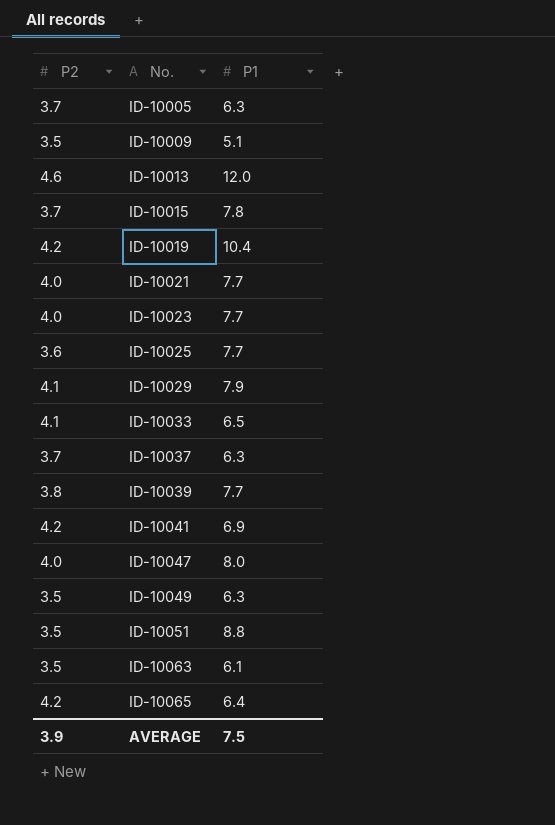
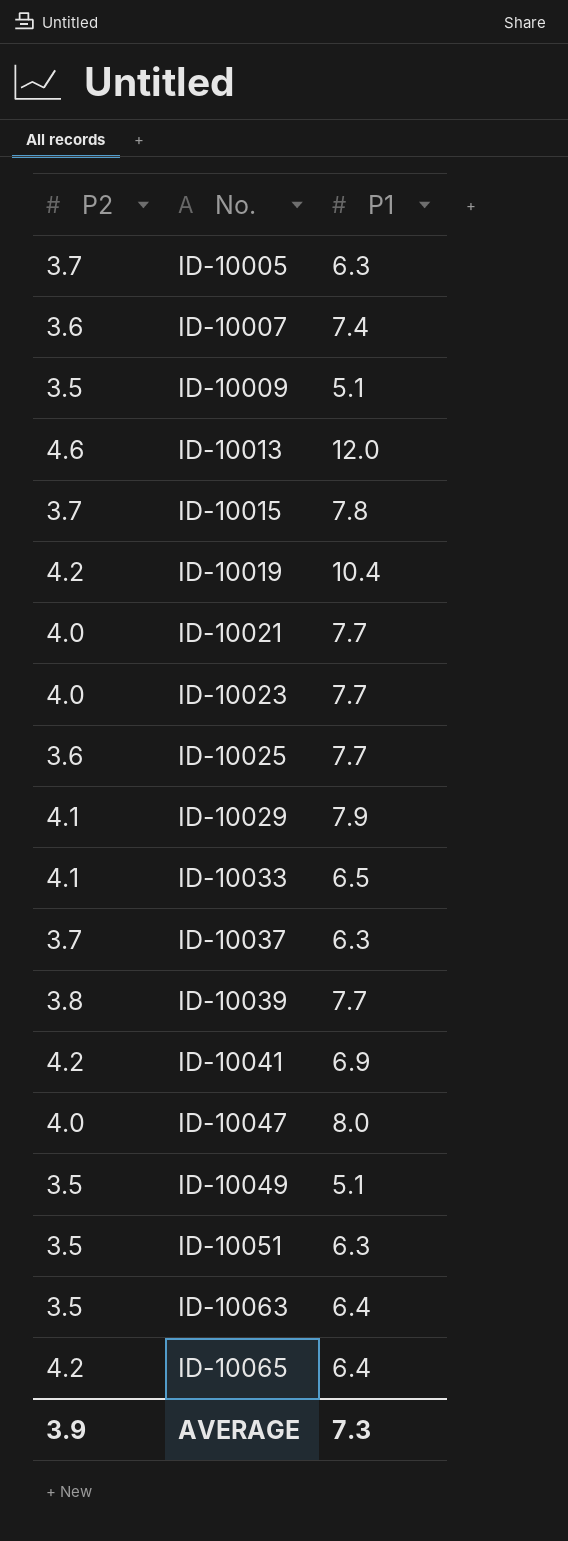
row ID-10007: none -> 3.6 | 7.4
ID-10049 | P1: 6.3 -> 5.1
ID-10051 | P1: 8.8 -> 6.3
ID-10063 | P1: 6.1 -> 6.4
AVERAGE | P1: 7.5 -> 7.3

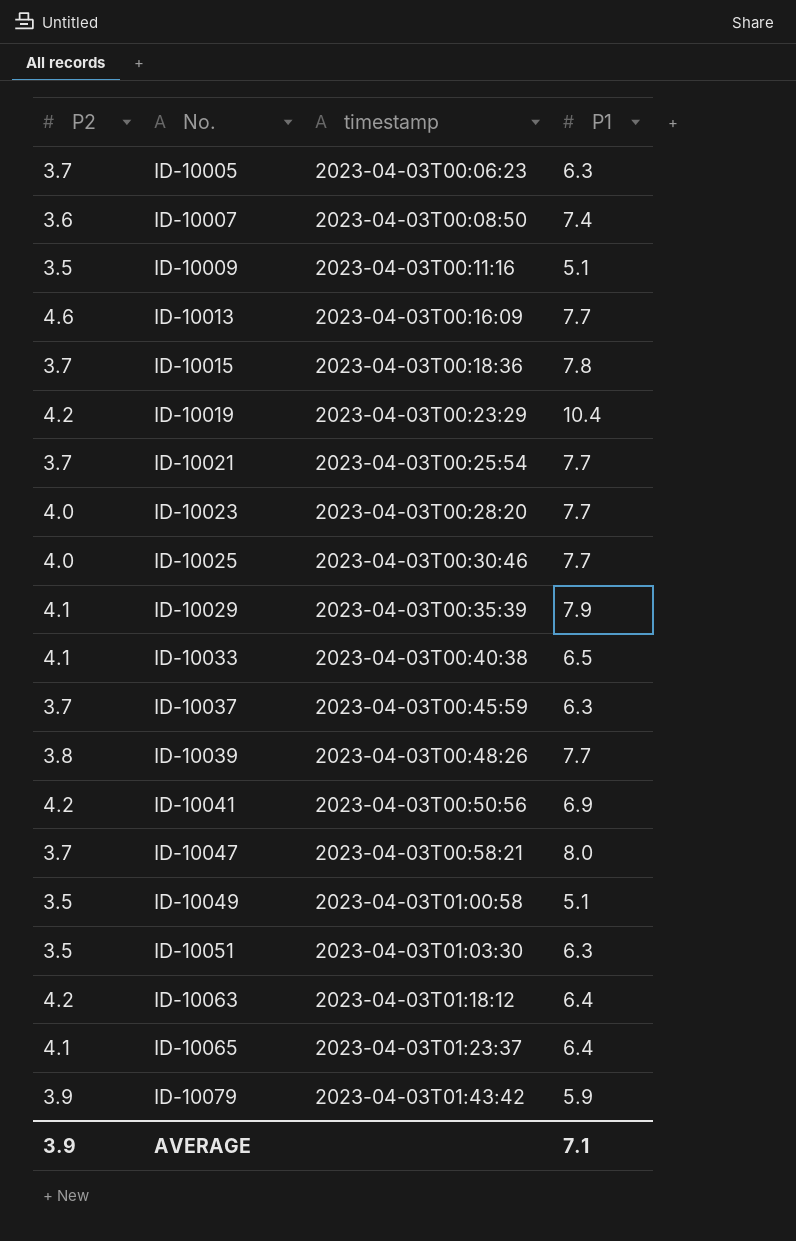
column timestamp | position: none -> 3
ID-10013 | P1: 12.0 -> 7.7
ID-10021 | P2: 4.0 -> 3.7
ID-10025 | P2: 3.6 -> 4.0
ID-10047 | P2: 4.0 -> 3.7
ID-10063 | P2: 3.5 -> 4.2
ID-10065 | P2: 4.2 -> 4.1
row ID-10079: none -> 3.9 | 2023-04-03T01:43:42 | 5.9
AVERAGE | P1: 7.3 -> 7.1

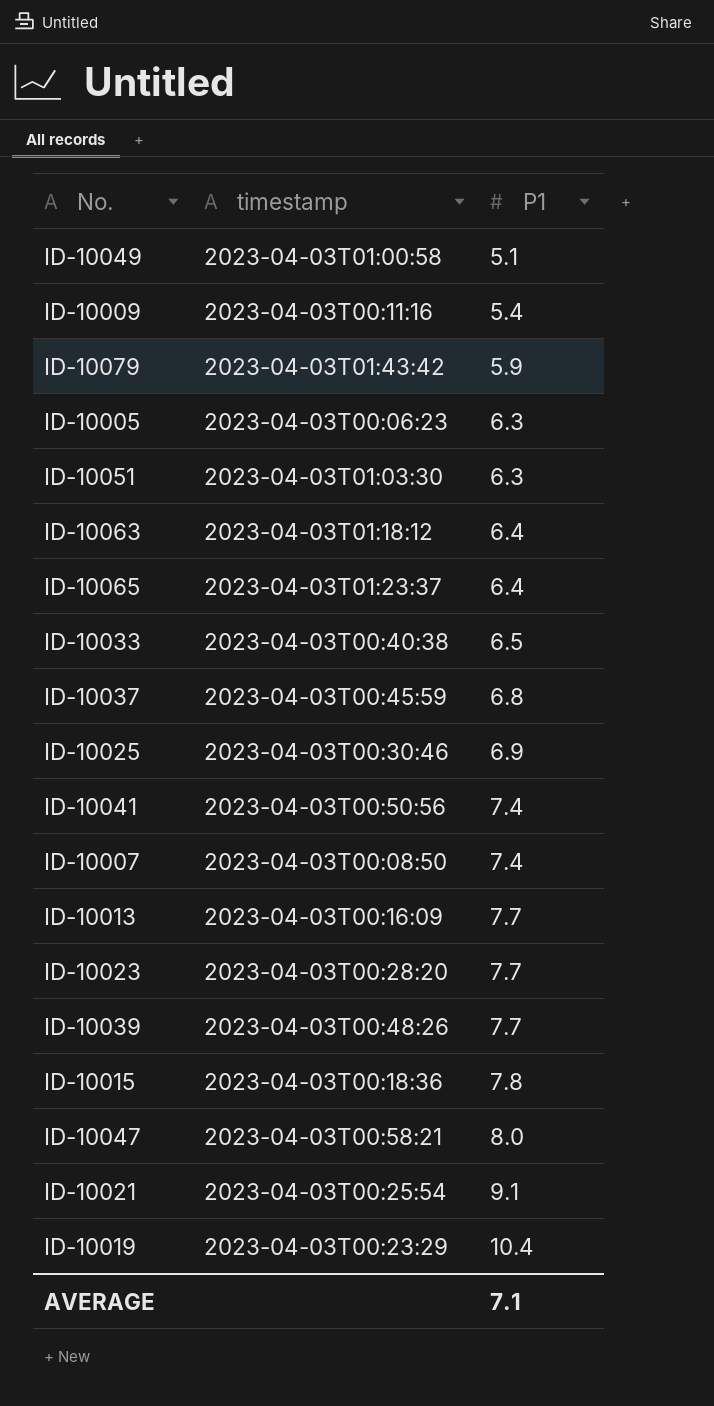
row order: No. ascending -> P1 ascending
column P2 | position: 1 -> none
row ID-10029: 4.1 | 2023-04-03T00:35:39 | 7.9 -> none
ID-10009 | P1: 5.1 -> 5.4
ID-10037 | P1: 6.3 -> 6.8
ID-10025 | P1: 7.7 -> 6.9
ID-10041 | P1: 6.9 -> 7.4
ID-10021 | P1: 7.7 -> 9.1

